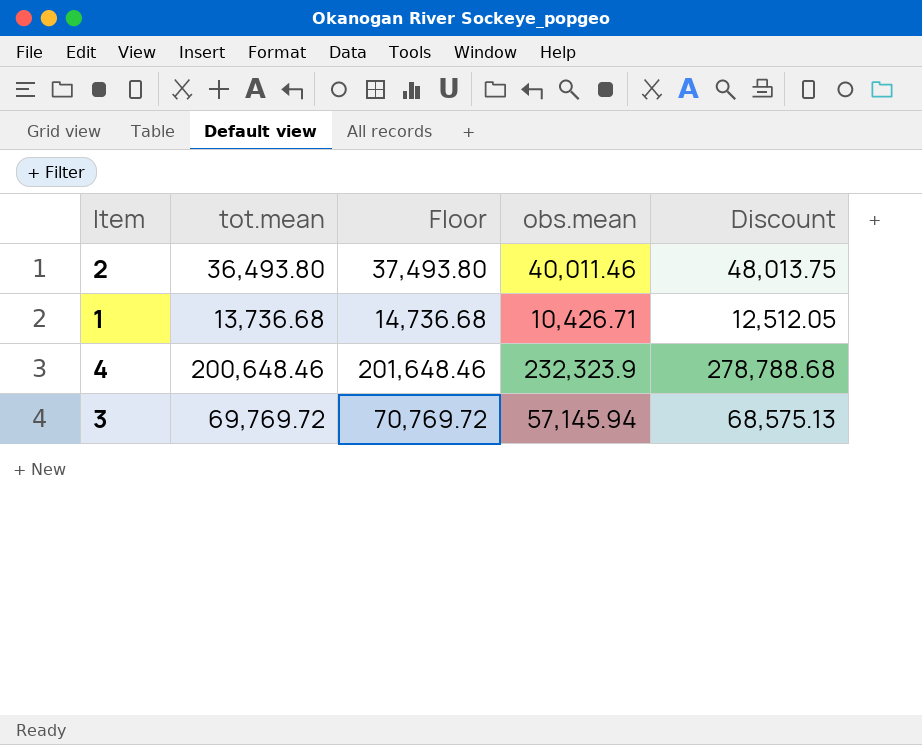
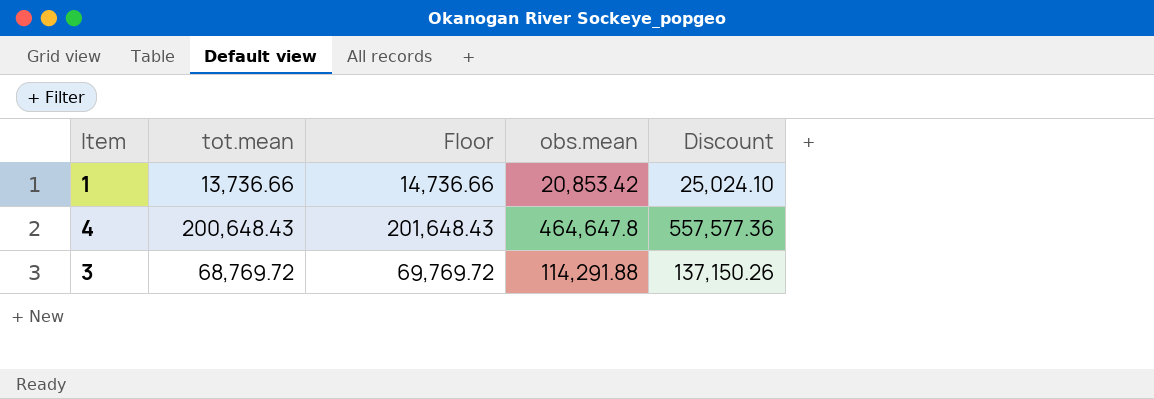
row 2: 36,493.80 | 37,493.80 | 40,011.46 | 48,013.75 -> none
1 | tot.mean: 13,736.68 -> 13,736.66
1 | Floor: 14,736.68 -> 14,736.66
1 | obs.mean: 10,426.71 -> 20,853.42
1 | Discount: 12,512.05 -> 25,024.10
4 | tot.mean: 200,648.46 -> 200,648.43
4 | Floor: 201,648.46 -> 201,648.43
4 | obs.mean: 232,323.9 -> 464,647.8
4 | Discount: 278,788.68 -> 557,577.36
3 | tot.mean: 69,769.72 -> 68,769.72
3 | Floor: 70,769.72 -> 69,769.72
3 | obs.mean: 57,145.94 -> 114,291.88
3 | Discount: 68,575.13 -> 137,150.26

